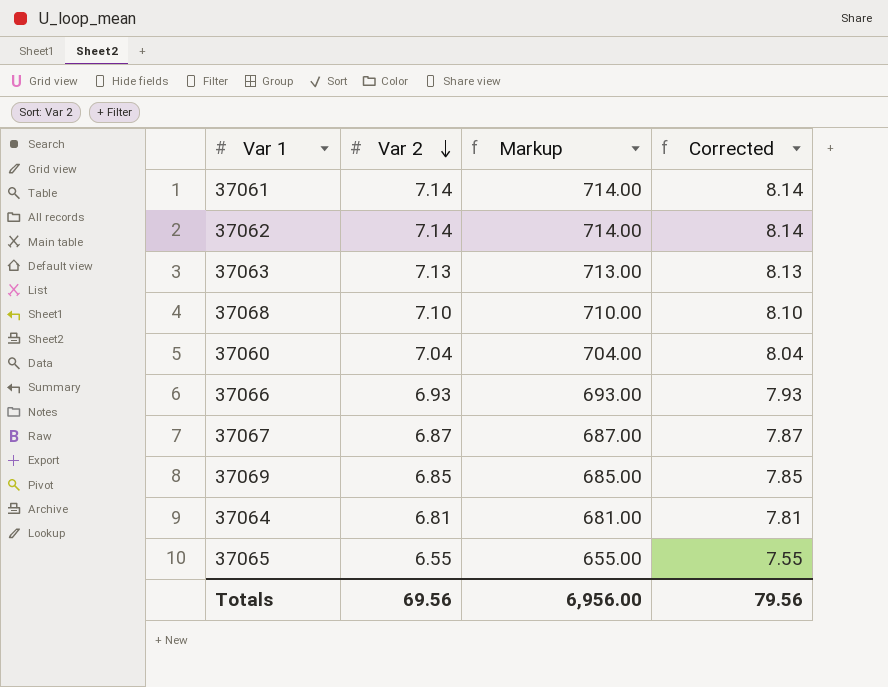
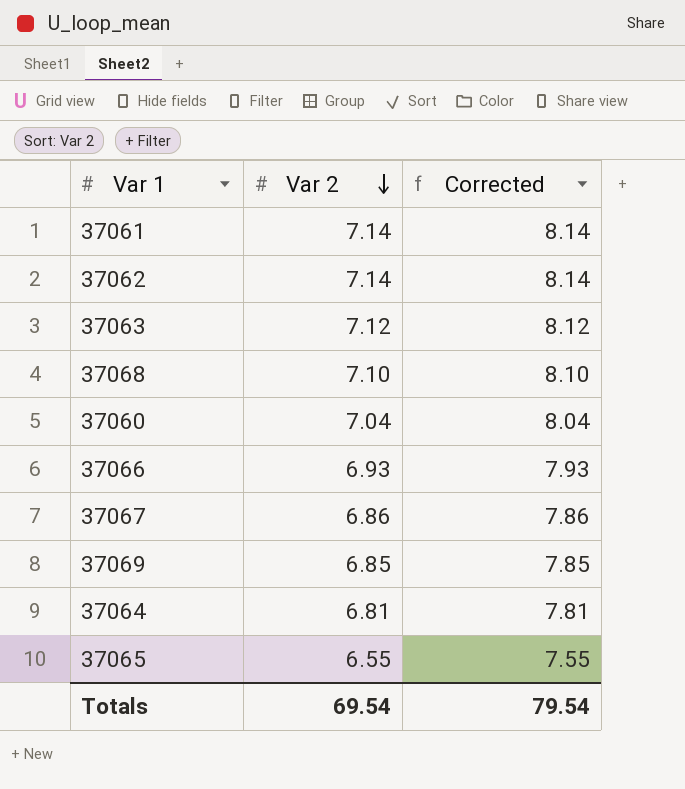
column Markup | formula: [Var 2] * 100 -> none
37063 | Var 2: 7.13 -> 7.12
37063 | Corrected: 8.13 -> 8.12
37067 | Var 2: 6.87 -> 6.86
37067 | Corrected: 7.87 -> 7.86
Totals | Var 2: 69.56 -> 69.54
Totals | Corrected: 79.56 -> 79.54

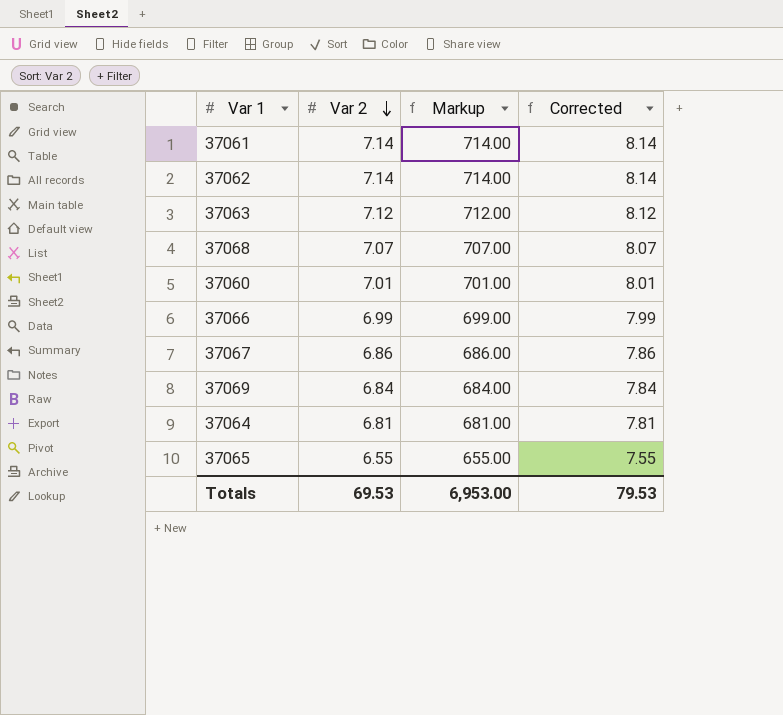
column Markup | formula: none -> [Var 2] * 100
37068 | Var 2: 7.10 -> 7.07
37068 | Corrected: 8.10 -> 8.07
37060 | Var 2: 7.04 -> 7.01
37060 | Corrected: 8.04 -> 8.01
37066 | Var 2: 6.93 -> 6.99
37066 | Corrected: 7.93 -> 7.99
37069 | Var 2: 6.85 -> 6.84
37069 | Corrected: 7.85 -> 7.84
Totals | Var 2: 69.54 -> 69.53
Totals | Corrected: 79.54 -> 79.53

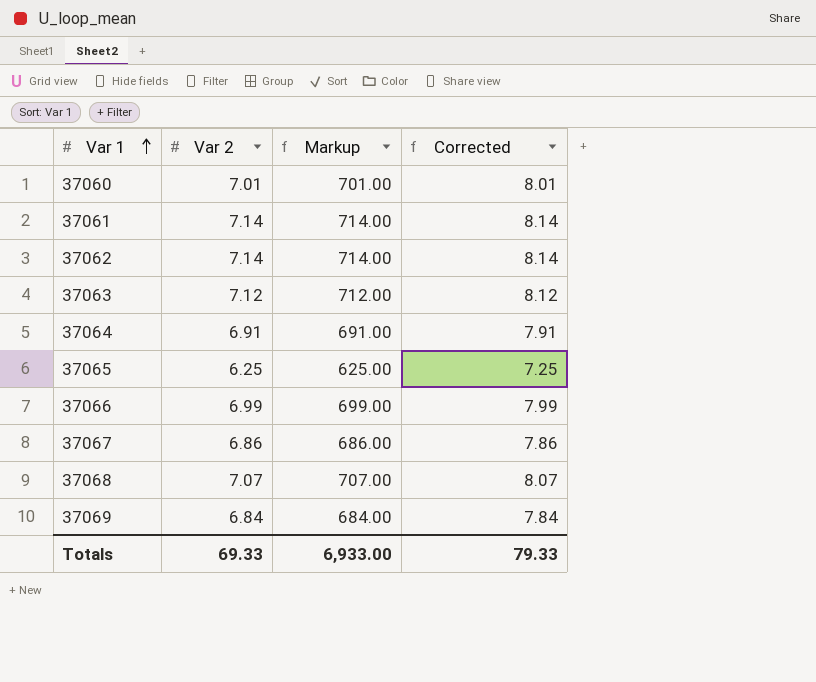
row order: Var 2 descending -> Var 1 ascending
37064 | Var 2: 6.81 -> 6.91
37064 | Markup: 681.00 -> 691.00
37064 | Corrected: 7.81 -> 7.91
37065 | Var 2: 6.55 -> 6.25
37065 | Markup: 655.00 -> 625.00
37065 | Corrected: 7.55 -> 7.25
Totals | Var 2: 69.53 -> 69.33
Totals | Markup: 6,953.00 -> 6,933.00
Totals | Corrected: 79.53 -> 79.33

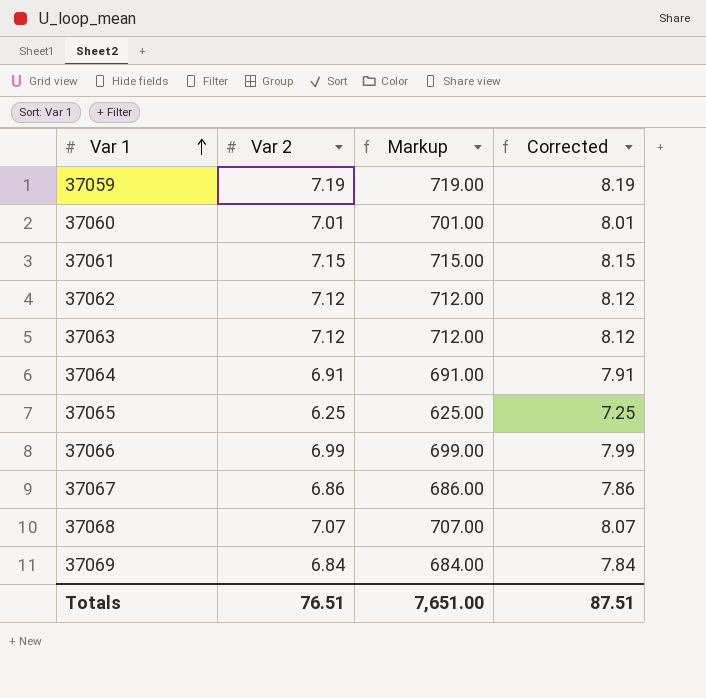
row 37059: none -> 7.19 | 719.00 | 8.19
37061 | Var 2: 7.14 -> 7.15
37061 | Markup: 714.00 -> 715.00
37061 | Corrected: 8.14 -> 8.15
37062 | Var 2: 7.14 -> 7.12
37062 | Markup: 714.00 -> 712.00
37062 | Corrected: 8.14 -> 8.12
Totals | Var 2: 69.33 -> 76.51
Totals | Markup: 6,933.00 -> 7,651.00
Totals | Corrected: 79.33 -> 87.51

